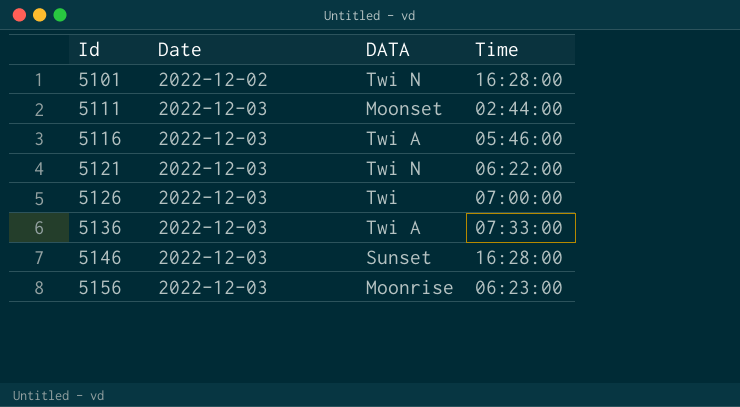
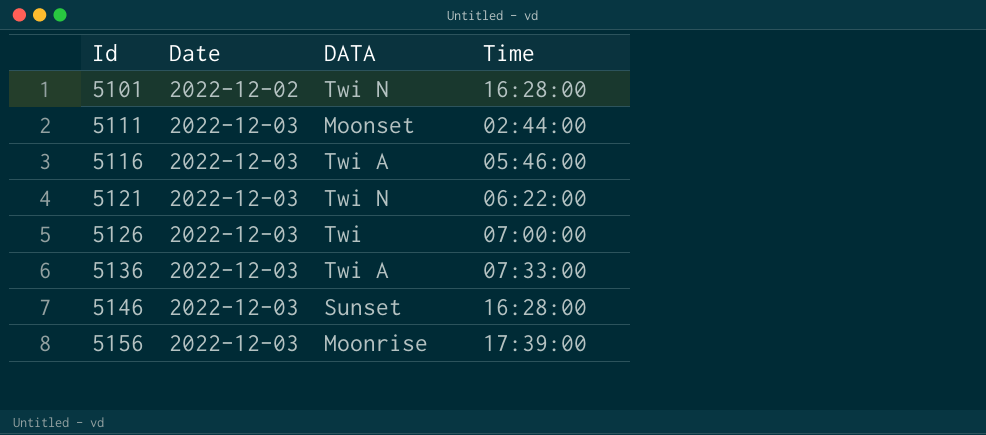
5156 | Time: 06:23:00 -> 17:39:00

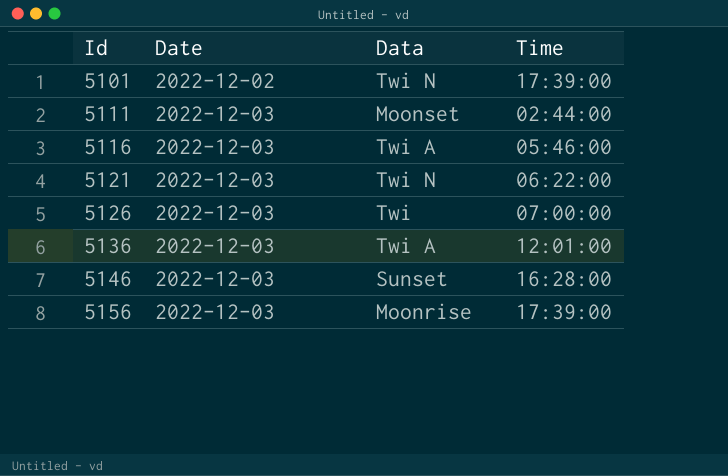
column name: DATA -> Data
5101 | Time: 16:28:00 -> 17:39:00
5136 | Time: 07:33:00 -> 12:01:00

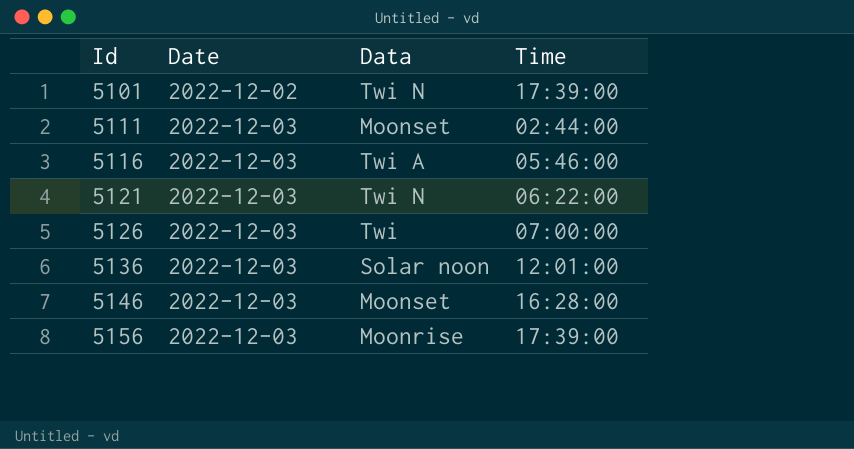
5136 | Data: Twi A -> Solar noon
5146 | Data: Sunset -> Moonset

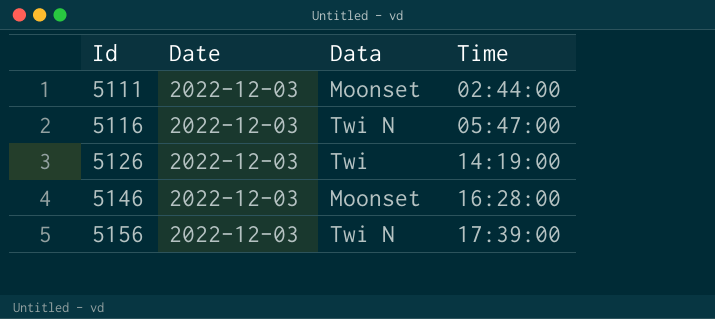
row 5101: 2022-12-02 | Twi N | 17:39:00 -> none
row 5121: 2022-12-03 | Twi N | 06:22:00 -> none
row 5136: 2022-12-03 | Solar noon | 12:01:00 -> none
5116 | Data: Twi A -> Twi N
5116 | Time: 05:46:00 -> 05:47:00
5126 | Time: 07:00:00 -> 14:19:00
5156 | Data: Moonrise -> Twi N

